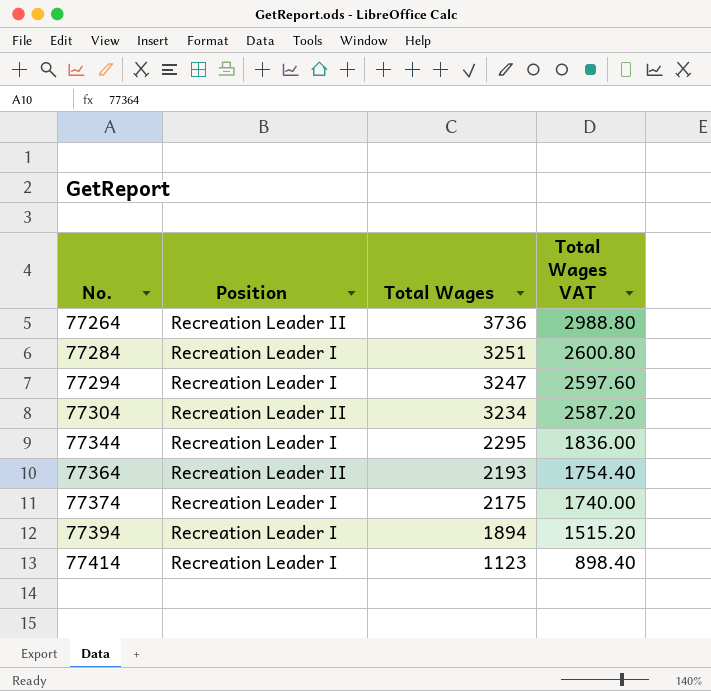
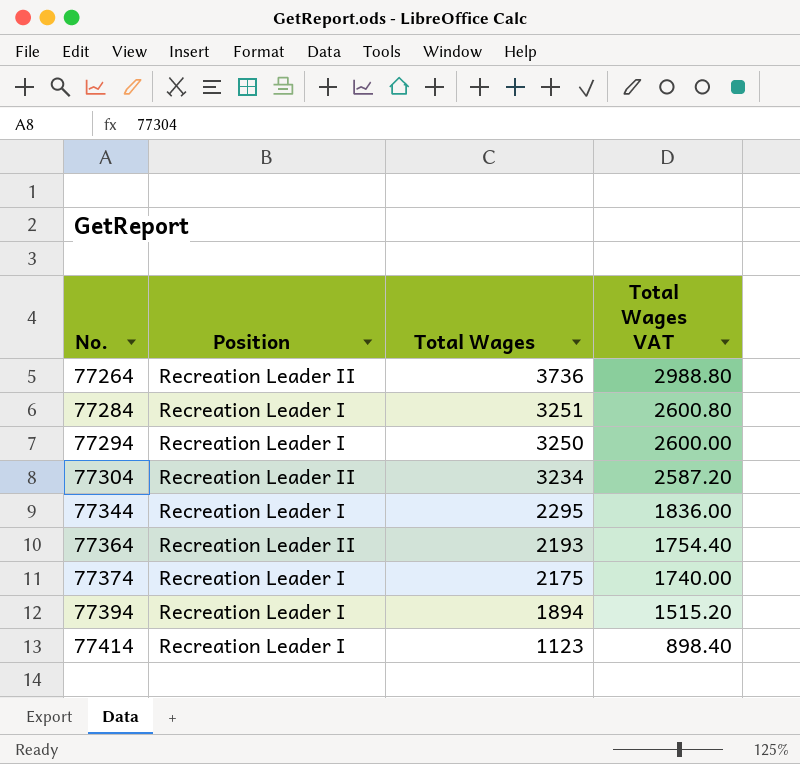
77294 | Total Wages: 3247 -> 3250
77294 | Total Wages VAT: 2597.60 -> 2600.00

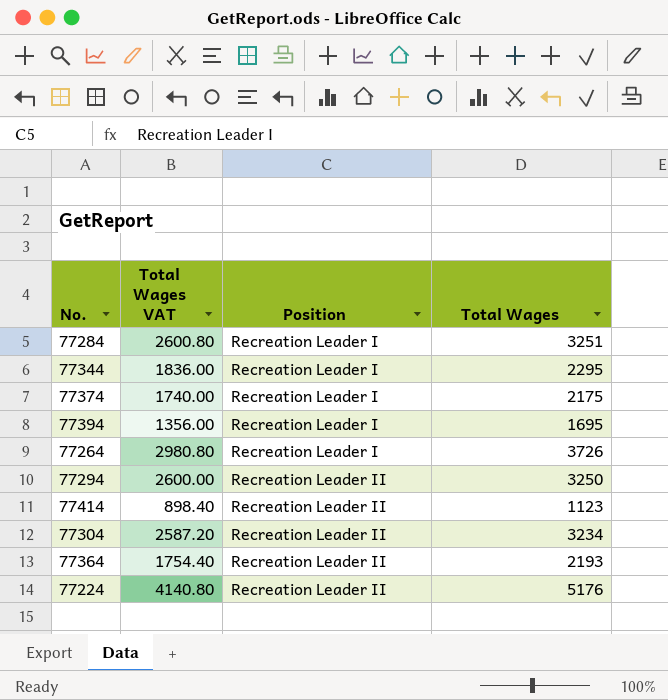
row order: No. ascending -> Position ascending
column Total Wages VAT | position: 4 -> 2
77394 | Total Wages VAT: 1515.20 -> 1356.00
77394 | Total Wages: 1894 -> 1695
77264 | Total Wages VAT: 2988.80 -> 2980.80
77264 | Position: Recreation Leader II -> Recreation Leader I
77264 | Total Wages: 3736 -> 3726
77294 | Position: Recreation Leader I -> Recreation Leader II
77414 | Position: Recreation Leader I -> Recreation Leader II
row 77224: none -> 4140.80 | Recreation Leader II | 5176

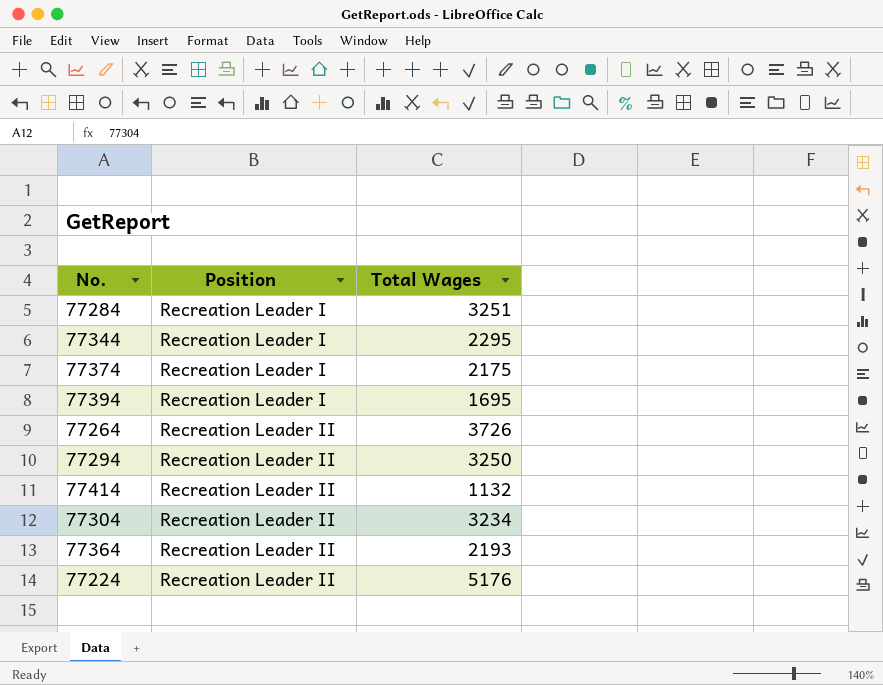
column Total Wages VAT | formula: [Total Wages] * 0.8 -> none
77264 | Position: Recreation Leader I -> Recreation Leader II
77414 | Total Wages: 1123 -> 1132

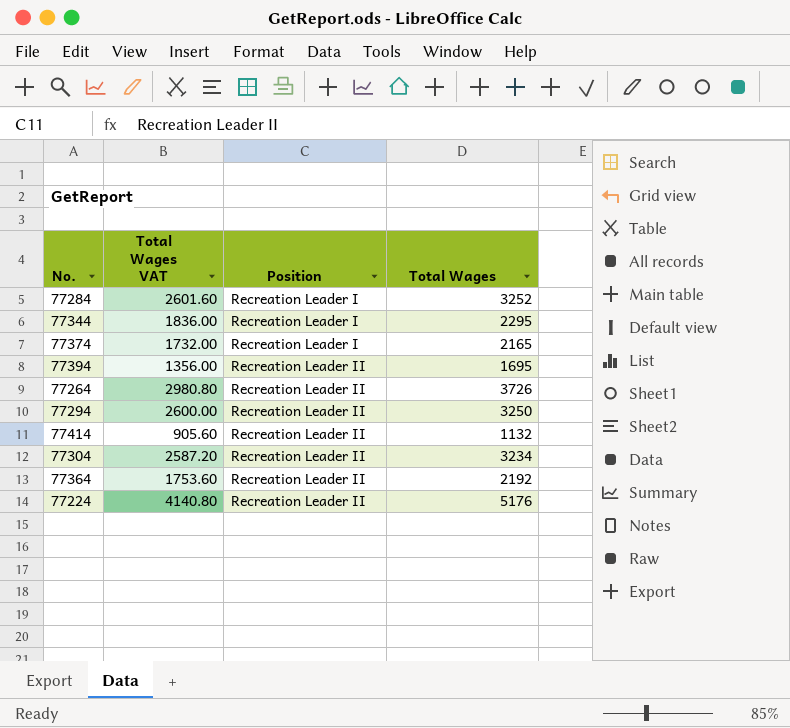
column Total Wages VAT | formula: none -> [Total Wages] * 0.8
77284 | Total Wages: 3251 -> 3252
77374 | Total Wages: 2175 -> 2165
77394 | Position: Recreation Leader I -> Recreation Leader II
77364 | Total Wages: 2193 -> 2192

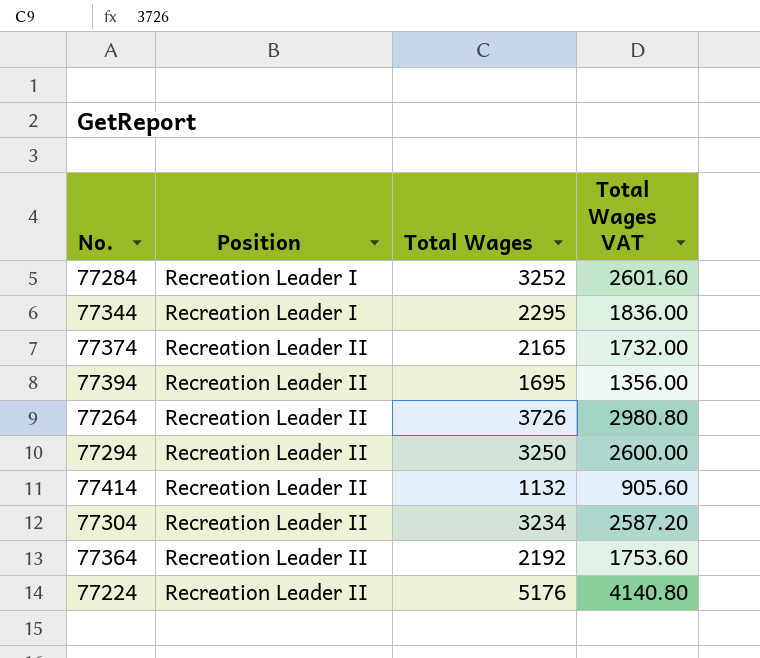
column Total Wages VAT | position: 2 -> 4
77374 | Position: Recreation Leader I -> Recreation Leader II

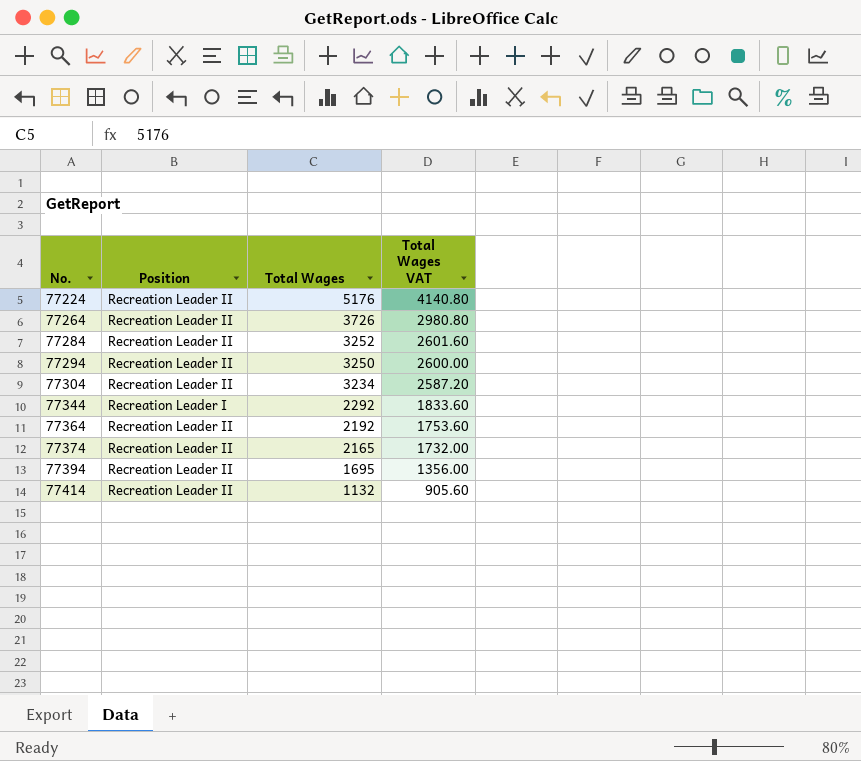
row order: Position ascending -> No. ascending
77284 | Position: Recreation Leader I -> Recreation Leader II
77344 | Total Wages: 2295 -> 2292
77344 | Total Wages VAT: 1836.00 -> 1833.60

